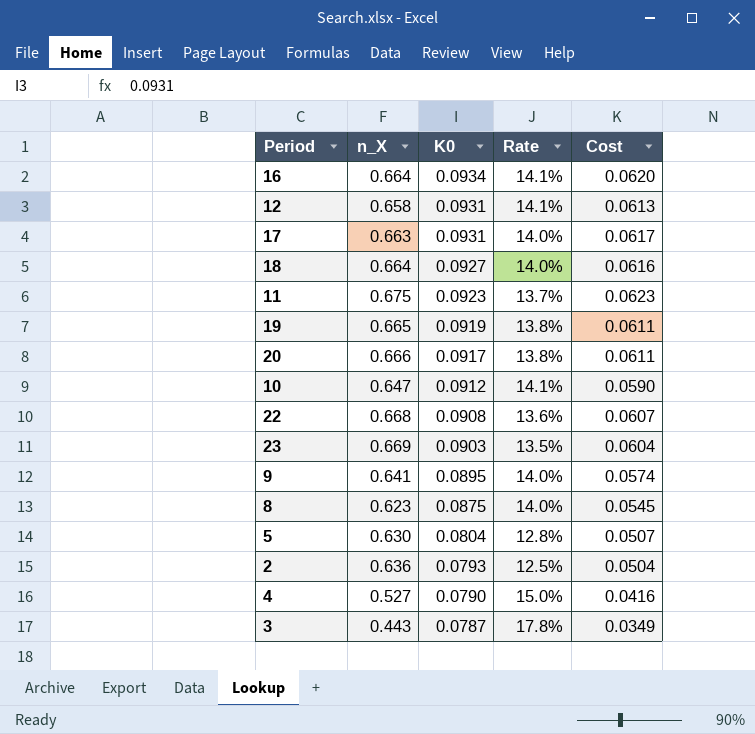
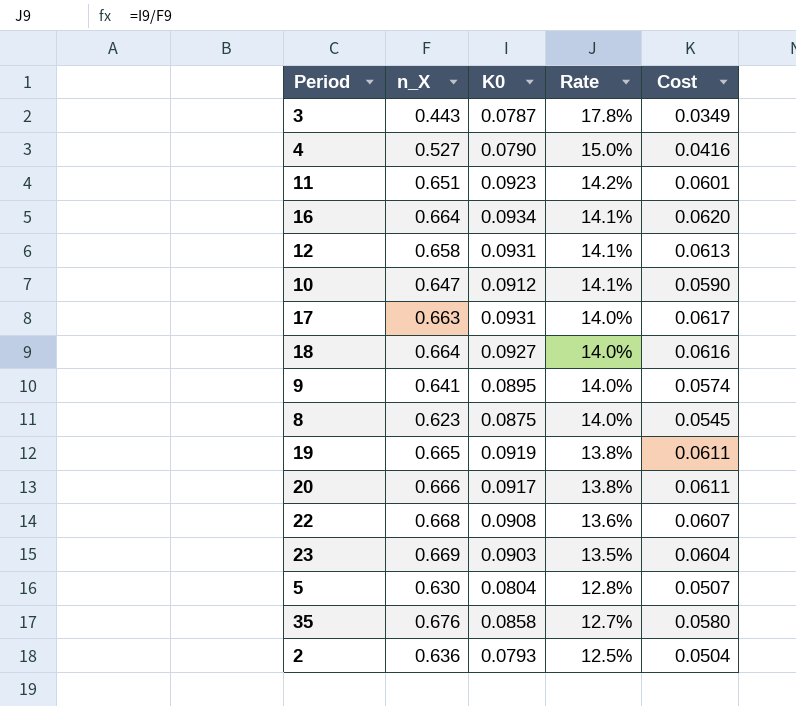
row order: K0 descending -> Rate descending
11 | n_X: 0.675 -> 0.651
11 | Rate: 13.7% -> 14.2%
11 | Cost: 0.0623 -> 0.0601
row 35: none -> 0.676 | 0.0858 | 12.7% | 0.0580

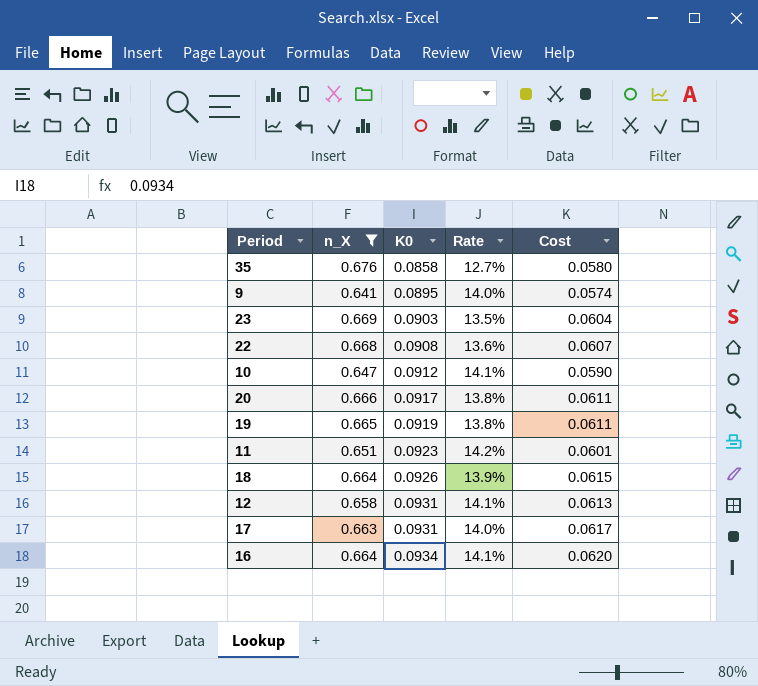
filter: none -> n_X >= 0.641
row order: Rate descending -> K0 ascending
18 | K0: 0.0927 -> 0.0926
18 | Rate: 14.0% -> 13.9%
18 | Cost: 0.0616 -> 0.0615

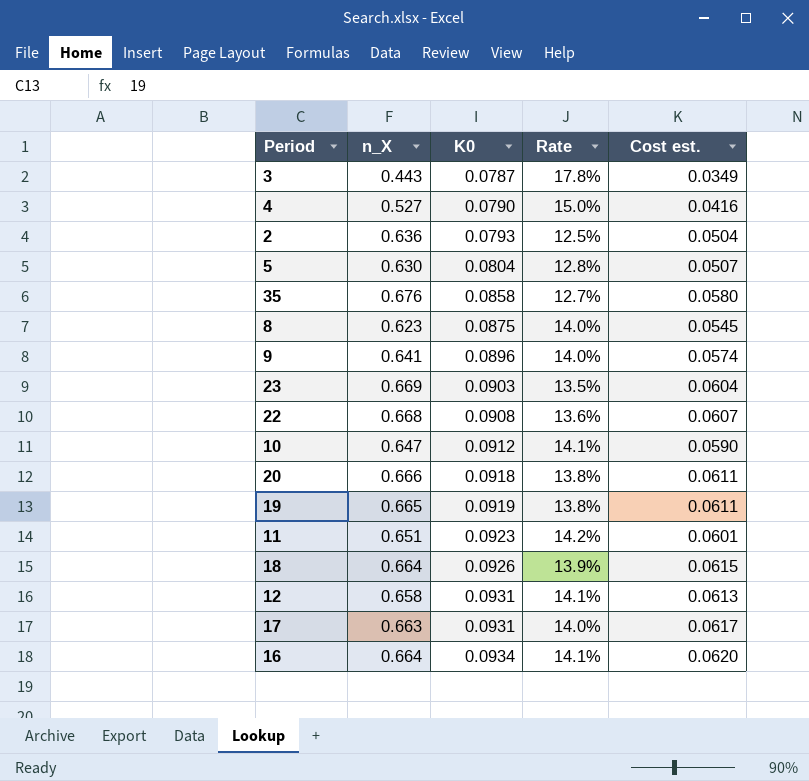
filter: n_X >= 0.641 -> none
column name: Cost -> Cost est.
9 | K0: 0.0895 -> 0.0896
20 | K0: 0.0917 -> 0.0918

